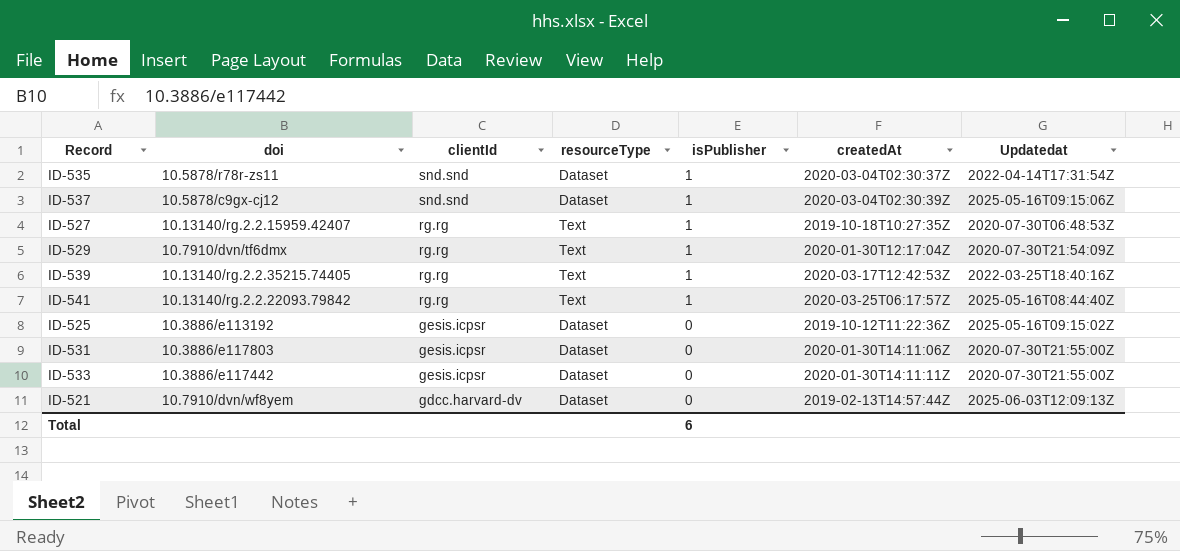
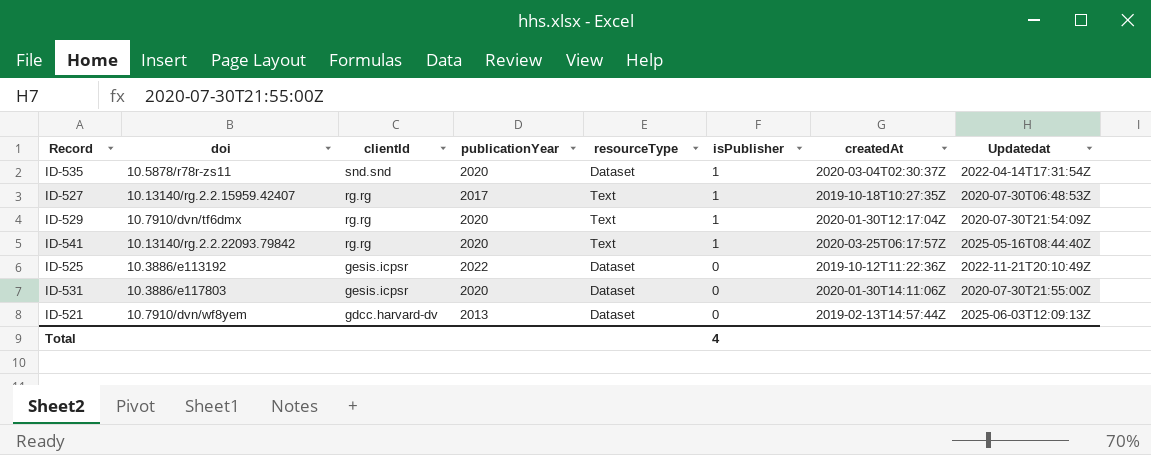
column publicationYear | position: none -> 4
row ID-537: 10.5878/c9gx-cj12 | snd.snd | Dataset | 1 | 2020-03-04T02:30:39Z | 2025-05-16T09:15:06Z -> none
row ID-539: 10.13140/rg.2.2.35215.74405 | rg.rg | Text | 1 | 2020-03-17T12:42:53Z | 2022-03-25T18:40:16Z -> none
row ID-533: 10.3886/e117442 | gesis.icpsr | Dataset | 0 | 2020-01-30T14:11:11Z | 2020-07-30T21:55:00Z -> none
ID-525 | Updatedat: 2025-05-16T09:15:02Z -> 2022-11-21T20:10:49Z
Total | isPublisher: 6 -> 4

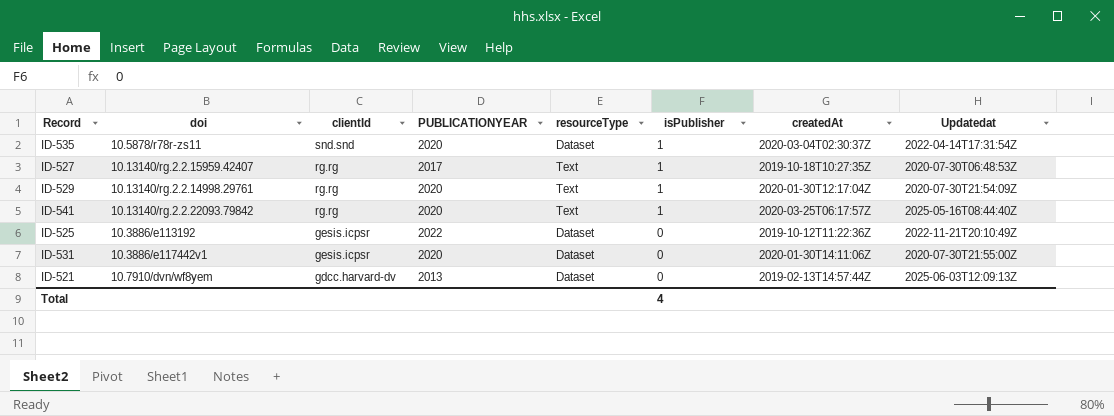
column name: publicationYear -> PUBLICATIONYEAR
ID-529 | doi: 10.7910/dvn/tf6dmx -> 10.13140/rg.2.2.14998.29761
ID-531 | doi: 10.3886/e117803 -> 10.3886/e117442v1

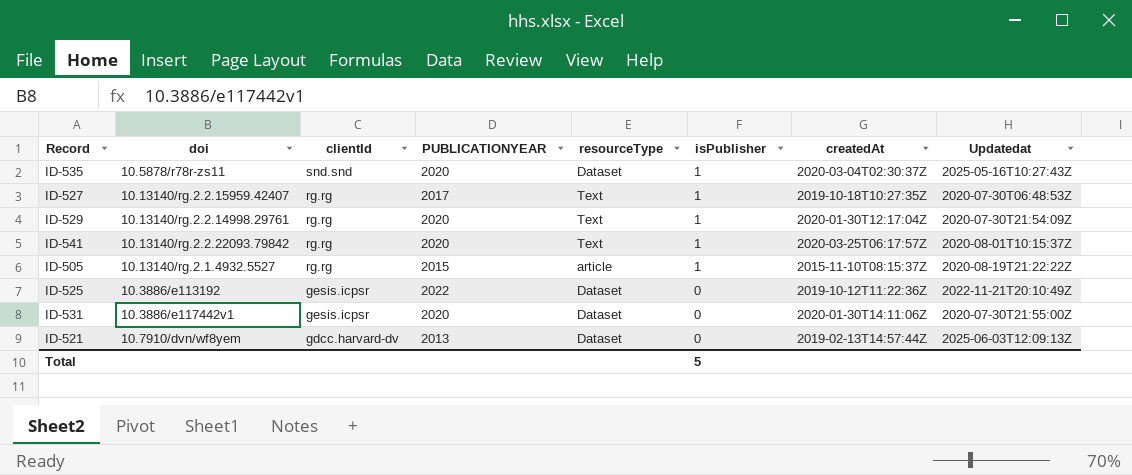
ID-535 | Updatedat: 2022-04-14T17:31:54Z -> 2025-05-16T10:27:43Z
ID-541 | Updatedat: 2025-05-16T08:44:40Z -> 2020-08-01T10:15:37Z
row ID-505: none -> 10.13140/rg.2.1.4932.5527 | rg.rg | 2015 | article | 1 | 2015-11-10T08:15:37Z | 2020-08-19T21:22:22Z
Total | isPublisher: 4 -> 5

